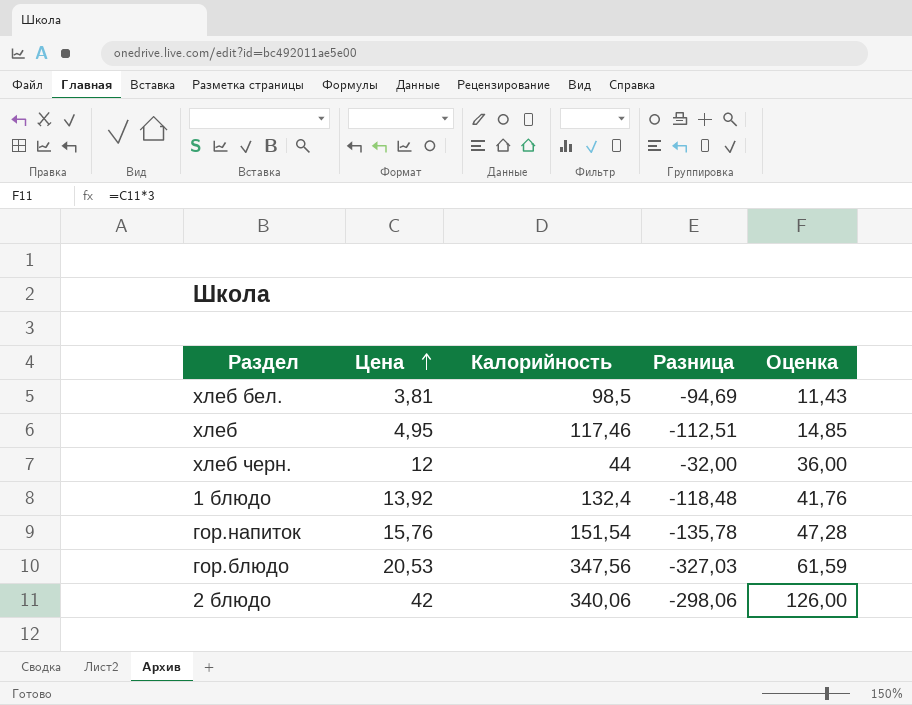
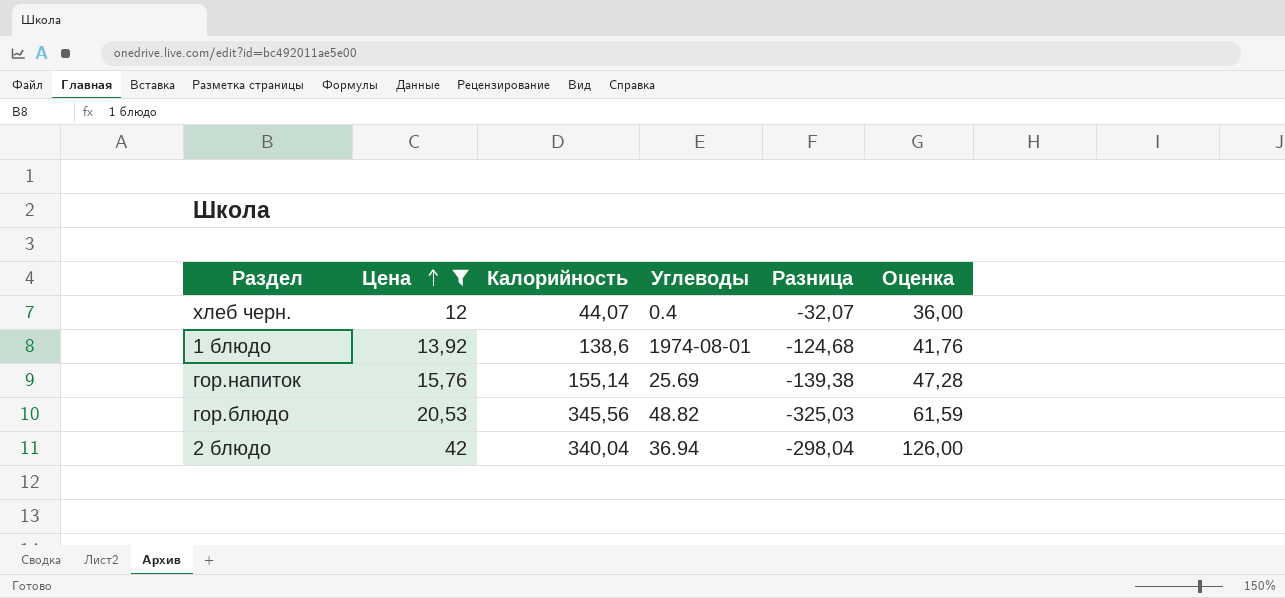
filter: none -> Цена >= 12
column Углеводы | position: none -> 4
хлеб черн. | Калорийность: 44 -> 44,07
хлеб черн. | Разница: -32,00 -> -32,07
1 блюдо | Калорийность: 132,4 -> 138,6
1 блюдо | Разница: -118,48 -> -124,68
гор.напиток | Калорийность: 151,54 -> 155,14
гор.напиток | Разница: -135,78 -> -139,38
гор.блюдо | Калорийность: 347,56 -> 345,56
гор.блюдо | Разница: -327,03 -> -325,03
2 блюдо | Калорийность: 340,06 -> 340,04
2 блюдо | Разница: -298,06 -> -298,04

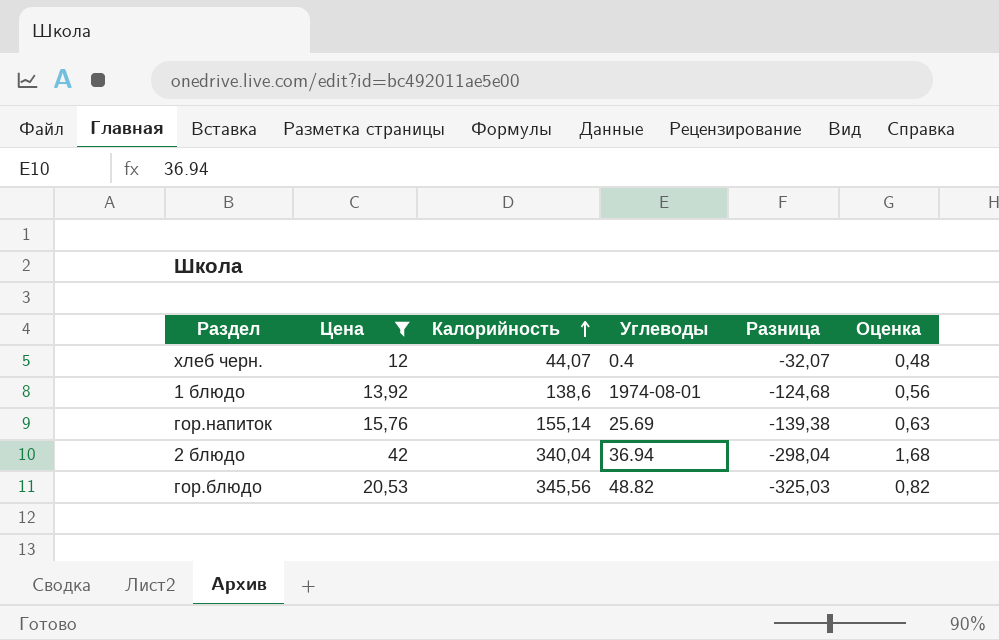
row order: Цена ascending -> Калорийность ascending
column Оценка | formula: [Цена] * 3 -> [Цена] * 0,04

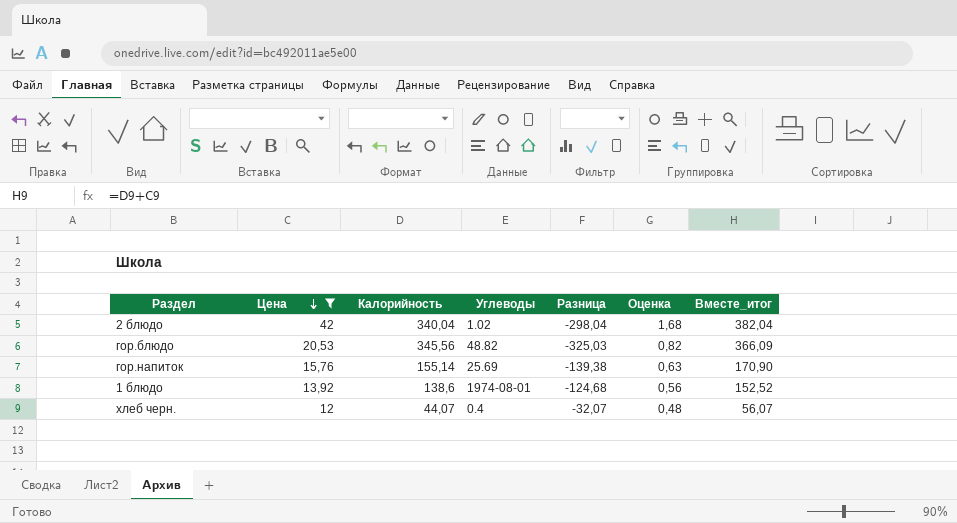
row order: Калорийность ascending -> Цена descending
column Вместе_итог | formula: none -> [Цена] + [Калорийность]
2 блюдо | Углеводы: 36.94 -> 1.02

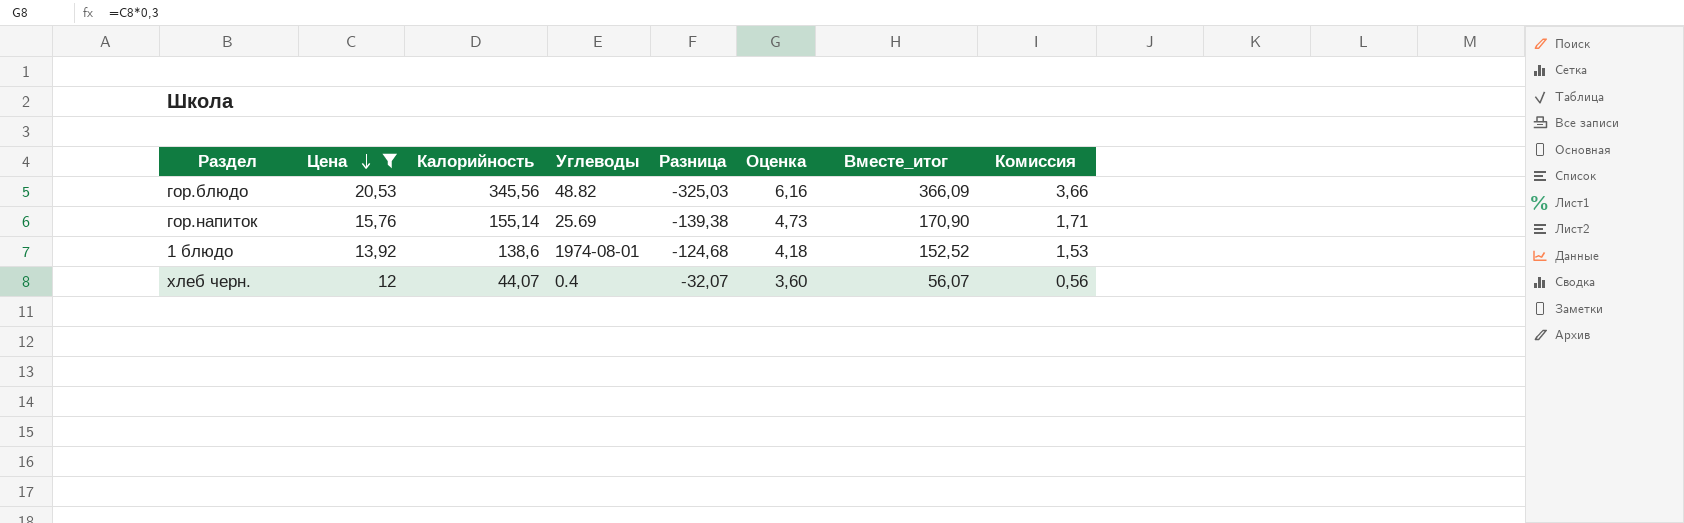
column Оценка | formula: [Цена] * 0,04 -> [Цена] * 0,3
column Комиссия | formula: none -> [Вместе_итог] * 0,01
row 2 блюдо: 42 | 340,04 | 1.02 | -298,04 | 1,68 | 382,04 -> none

